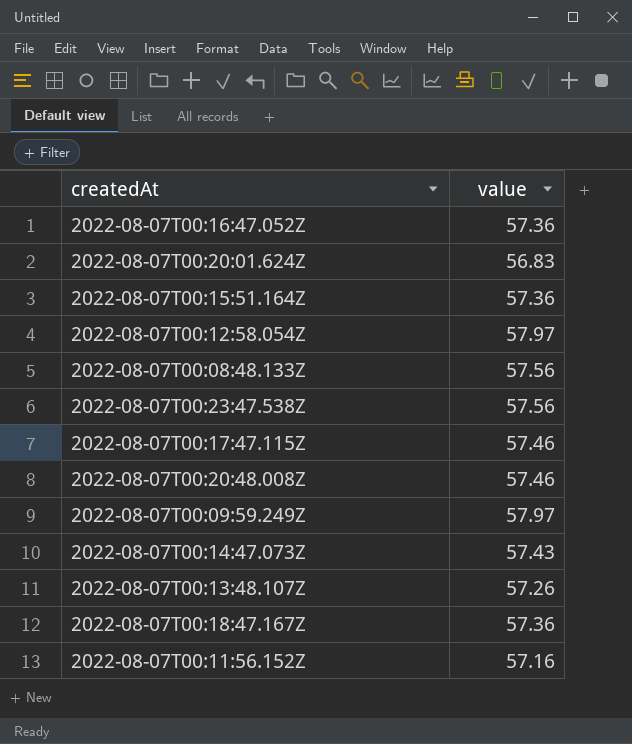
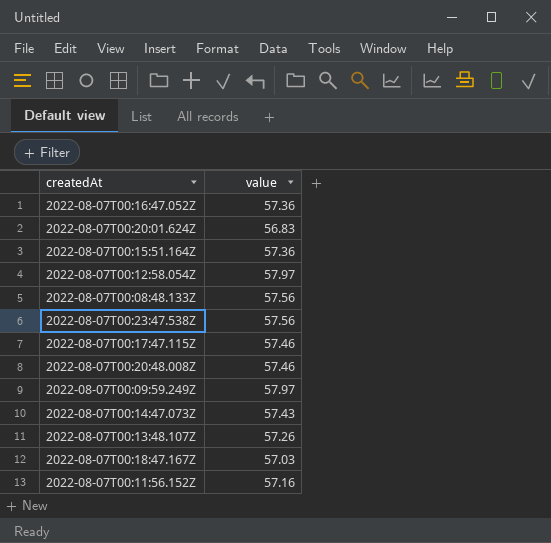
2022-08-07T00:18:47.167Z | value: 57.36 -> 57.03

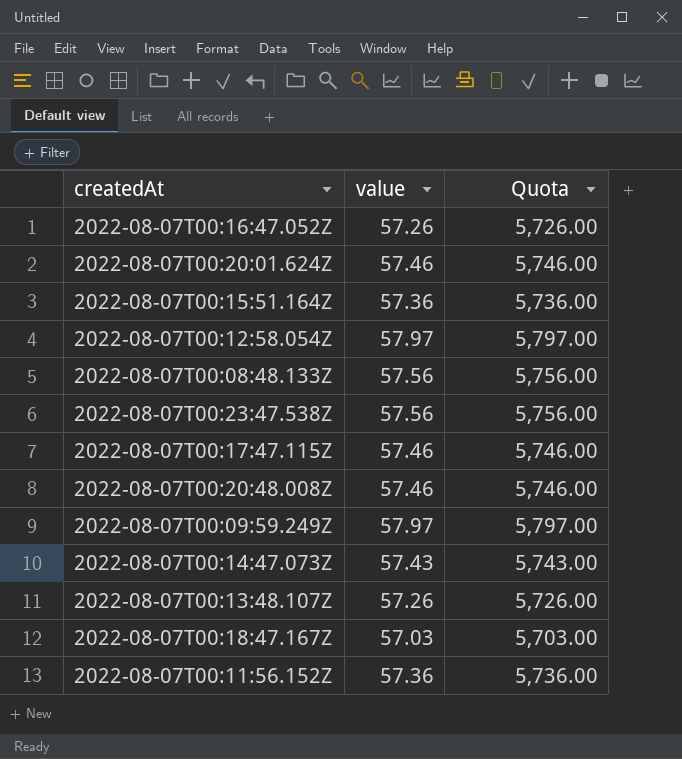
column Quota | formula: none -> [value] * 100
2022-08-07T00:16:47.052Z | value: 57.36 -> 57.26
2022-08-07T00:20:01.624Z | value: 56.83 -> 57.46
2022-08-07T00:11:56.152Z | value: 57.16 -> 57.36

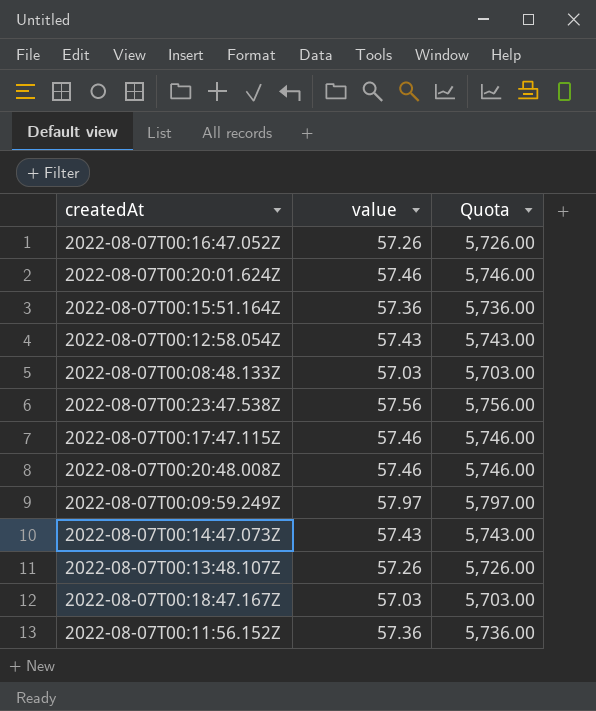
2022-08-07T00:12:58.054Z | value: 57.97 -> 57.43
2022-08-07T00:12:58.054Z | Quota: 5,797.00 -> 5,743.00
2022-08-07T00:08:48.133Z | value: 57.56 -> 57.03
2022-08-07T00:08:48.133Z | Quota: 5,756.00 -> 5,703.00

